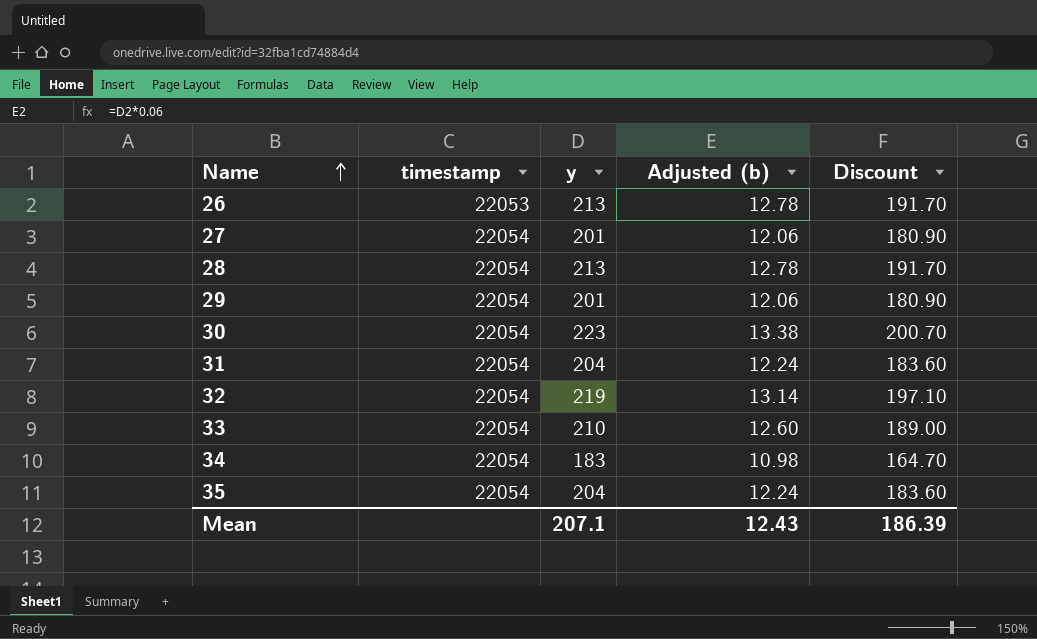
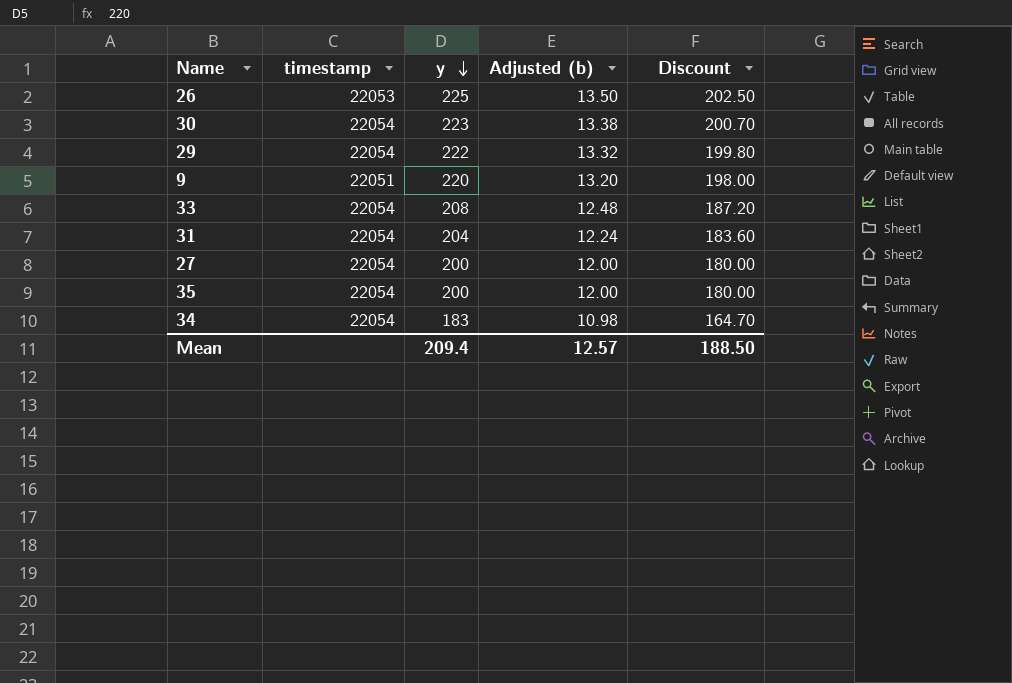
row order: Name ascending -> y descending
row 28: 22054 | 213 | 12.78 | 191.70 -> none
row 32: 22054 | 219 | 13.14 | 197.10 -> none
26 | y: 213 -> 225
26 | Adjusted (b): 12.78 -> 13.50
26 | Discount: 191.70 -> 202.50
29 | y: 201 -> 222
29 | Adjusted (b): 12.06 -> 13.32
29 | Discount: 180.90 -> 199.80
row 9: none -> 22051 | 220 | 13.20 | 198.00
33 | y: 210 -> 208
33 | Adjusted (b): 12.60 -> 12.48
33 | Discount: 189.00 -> 187.20
27 | y: 201 -> 200
27 | Adjusted (b): 12.06 -> 12.00
27 | Discount: 180.90 -> 180.00
35 | y: 204 -> 200
35 | Adjusted (b): 12.24 -> 12.00
35 | Discount: 183.60 -> 180.00
Mean | y: 207.1 -> 209.4
Mean | Adjusted (b): 12.43 -> 12.57
Mean | Discount: 186.39 -> 188.50

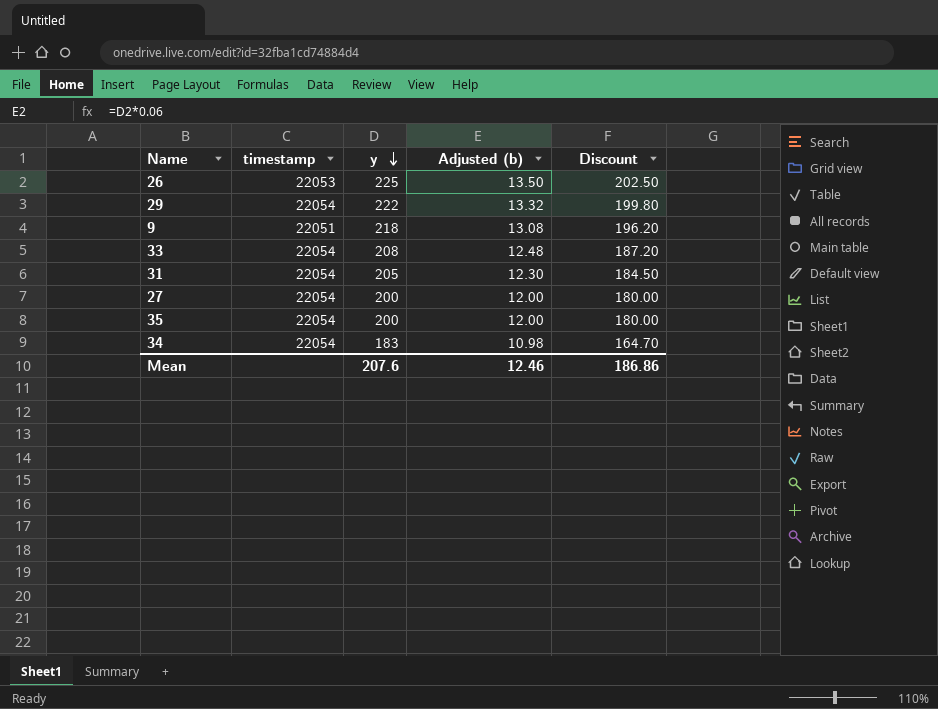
row 30: 22054 | 223 | 13.38 | 200.70 -> none
9 | y: 220 -> 218
9 | Adjusted (b): 13.20 -> 13.08
9 | Discount: 198.00 -> 196.20
31 | y: 204 -> 205
31 | Adjusted (b): 12.24 -> 12.30
31 | Discount: 183.60 -> 184.50
Mean | y: 209.4 -> 207.6
Mean | Adjusted (b): 12.57 -> 12.46
Mean | Discount: 188.50 -> 186.86

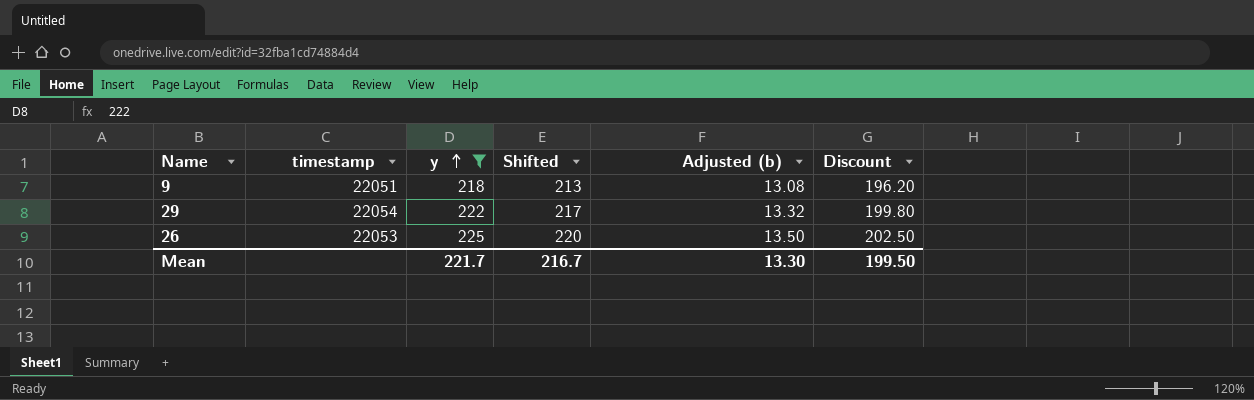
filter: none -> y >= 218
row order: y descending -> y ascending
column Shifted | formula: none -> [y] - 5
Mean | y: 207.6 -> 221.7
Mean | Adjusted (b): 12.46 -> 13.30
Mean | Discount: 186.86 -> 199.50

